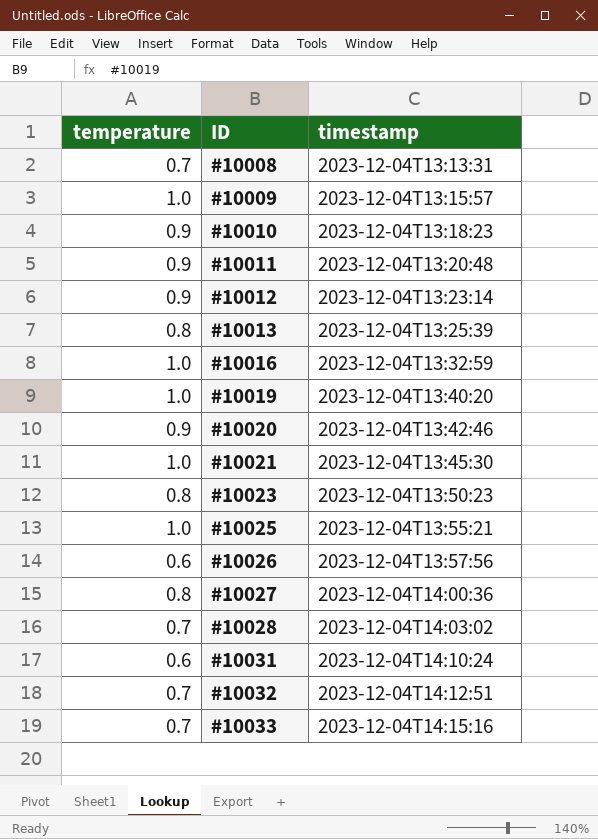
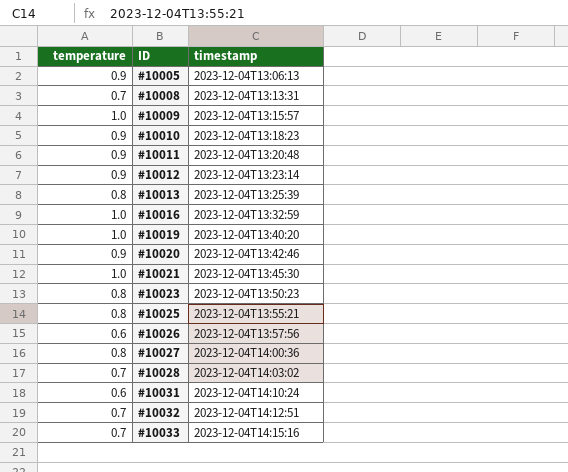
row #10005: none -> 0.9 | 2023-12-04T13:06:13
#10025 | temperature: 1.0 -> 0.8

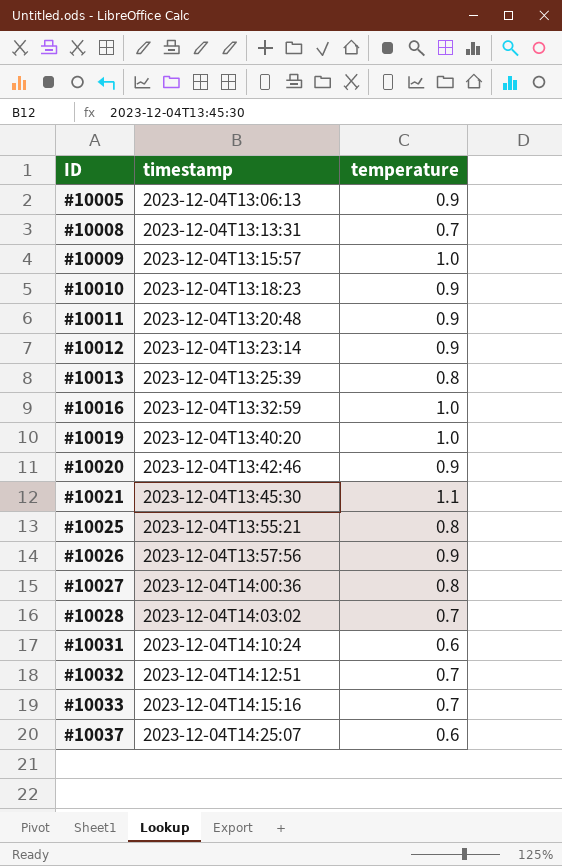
column temperature | position: 1 -> 3
row #10023: 0.8 | 2023-12-04T13:50:23 -> none
#10021 | temperature: 1.0 -> 1.1
#10026 | temperature: 0.6 -> 0.9
row #10037: none -> 2023-12-04T14:25:07 | 0.6

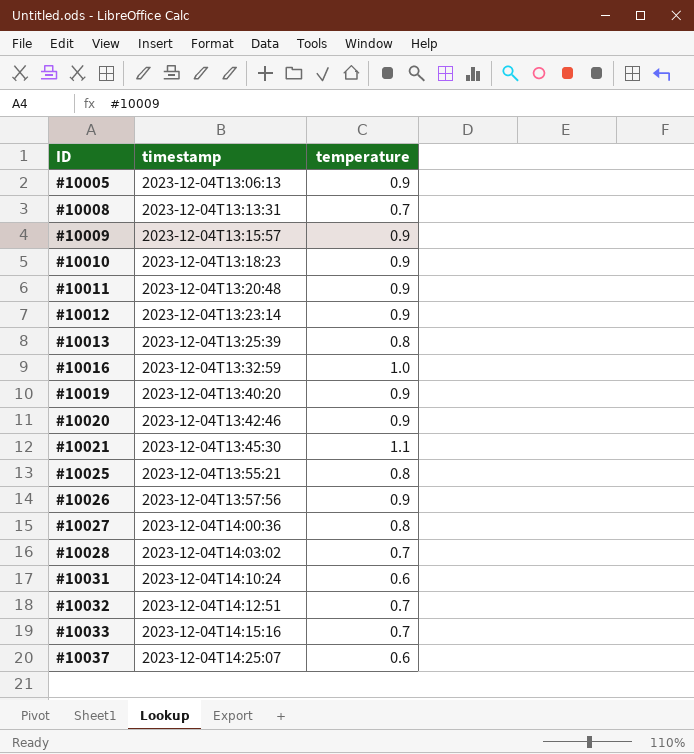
#10009 | temperature: 1.0 -> 0.9
#10019 | temperature: 1.0 -> 0.9

